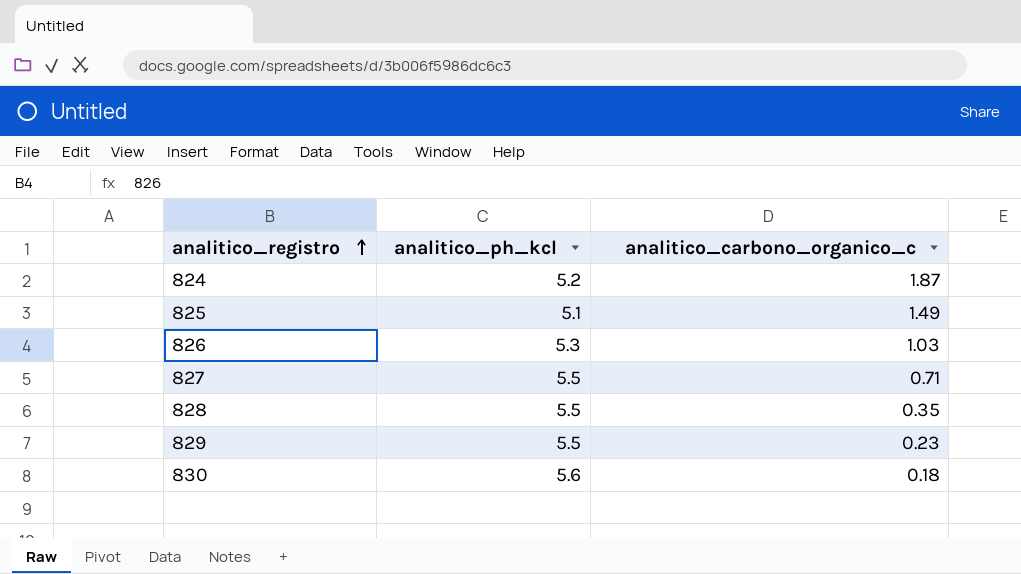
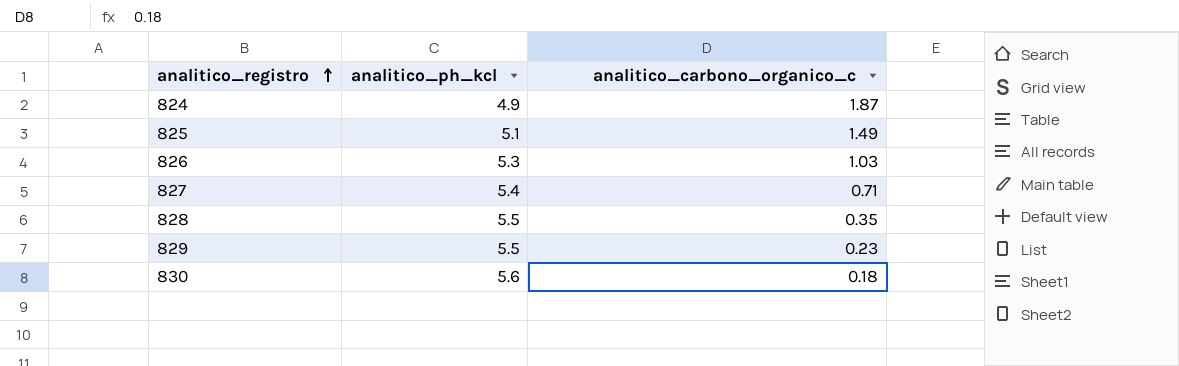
824 | analitico_ph_kcl: 5.2 -> 4.9
827 | analitico_ph_kcl: 5.5 -> 5.4

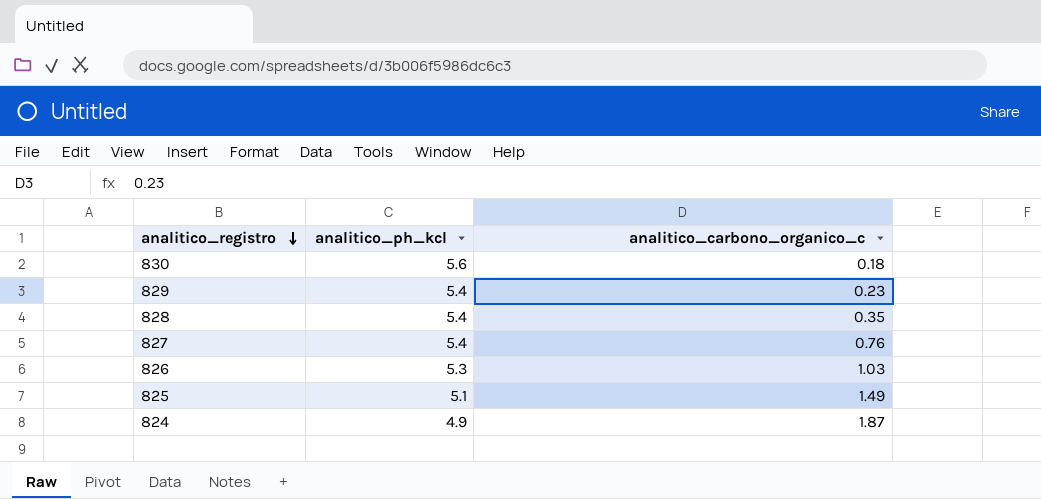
row order: analitico_registro ascending -> analitico_registro descending
829 | analitico_ph_kcl: 5.5 -> 5.4
828 | analitico_ph_kcl: 5.5 -> 5.4
827 | analitico_carbono_organico_c: 0.71 -> 0.76

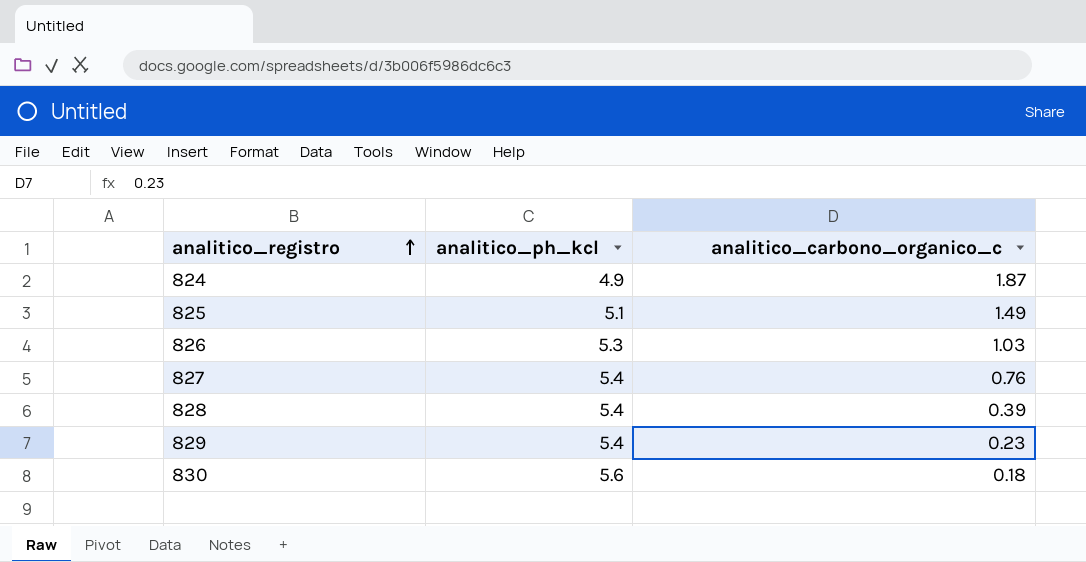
row order: analitico_registro descending -> analitico_registro ascending
828 | analitico_carbono_organico_c: 0.35 -> 0.39

